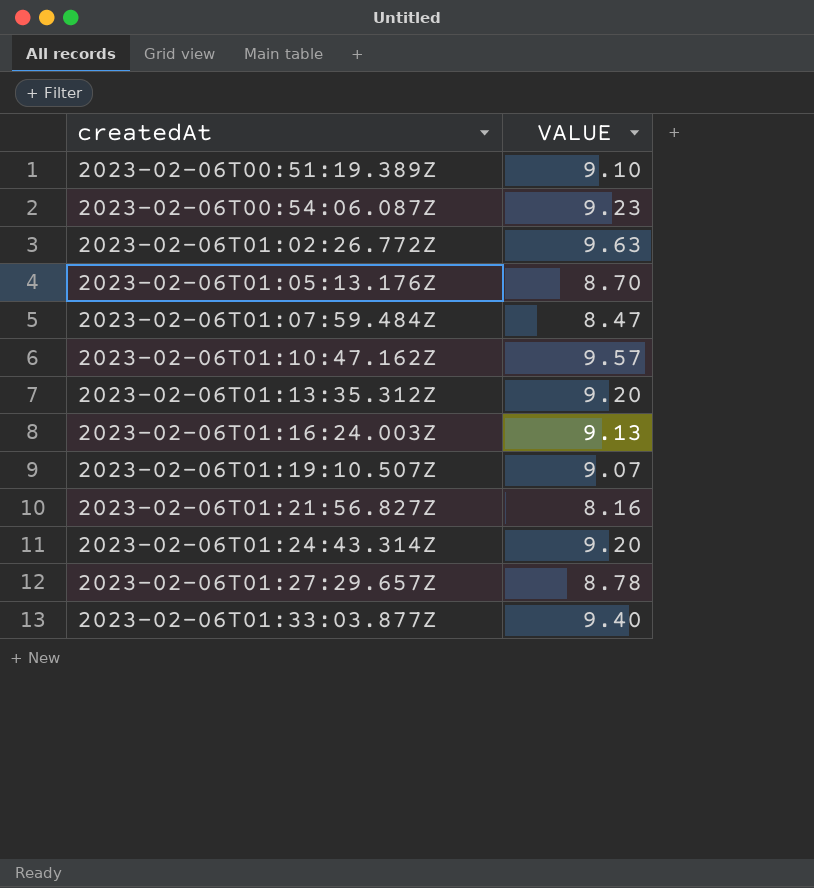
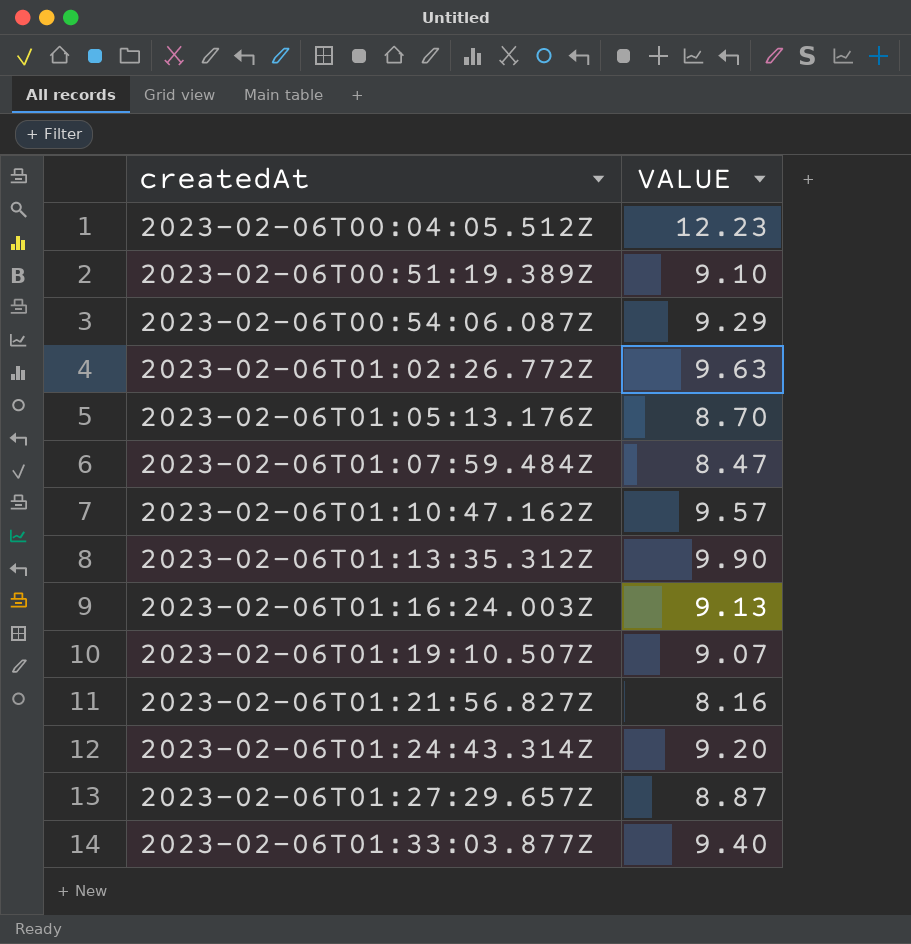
row 2023-02-06T00:04:05.512Z: none -> 12.23
2023-02-06T00:54:06.087Z | VALUE: 9.23 -> 9.29
2023-02-06T01:13:35.312Z | VALUE: 9.20 -> 9.90
2023-02-06T01:27:29.657Z | VALUE: 8.78 -> 8.87

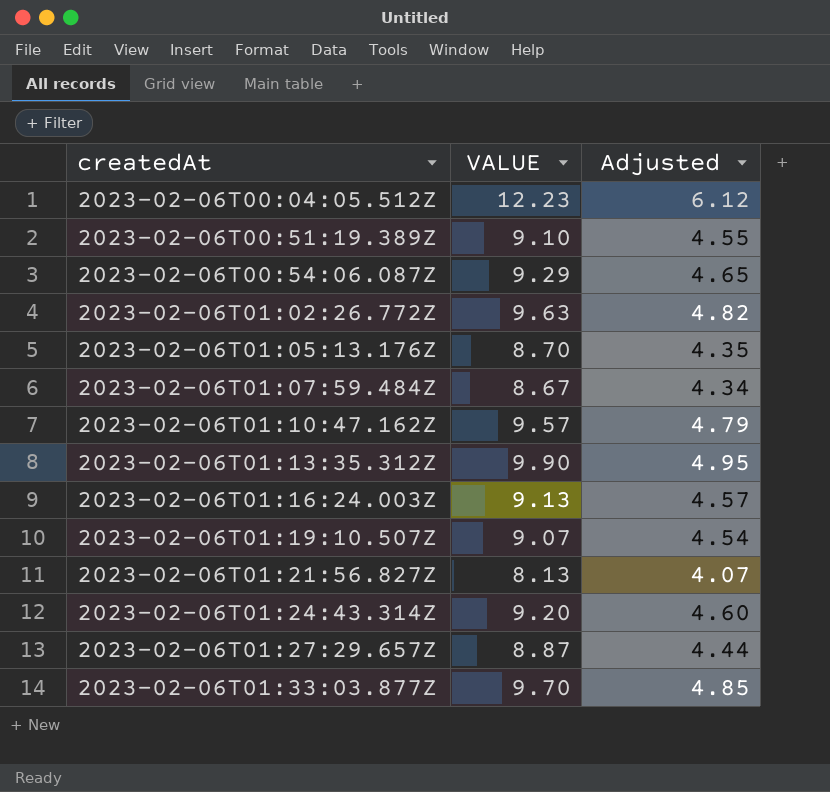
column Adjusted | formula: none -> [VALUE] * 0.5
2023-02-06T01:07:59.484Z | VALUE: 8.47 -> 8.67
2023-02-06T01:21:56.827Z | VALUE: 8.16 -> 8.13
2023-02-06T01:33:03.877Z | VALUE: 9.40 -> 9.70

